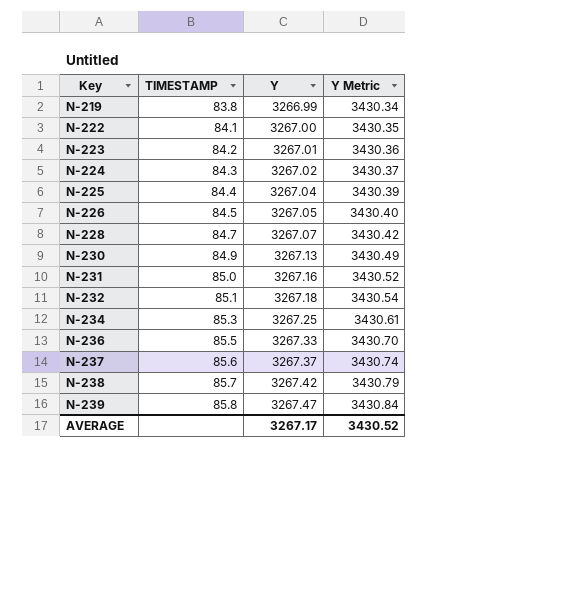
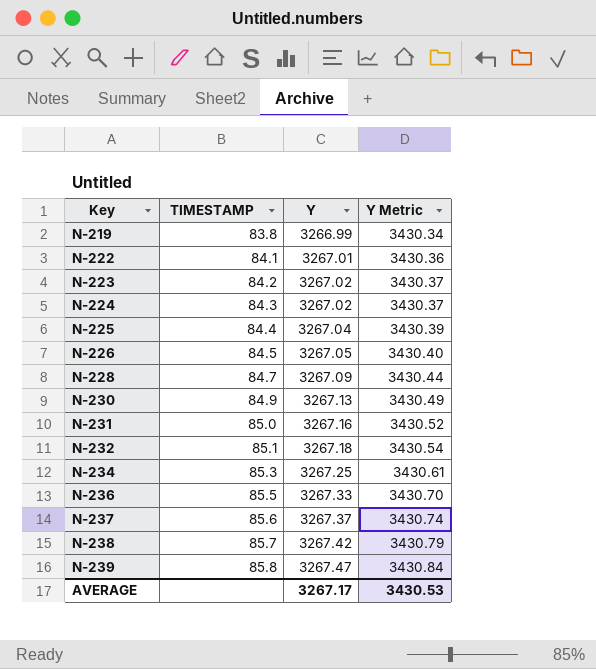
N-222 | Y: 3267.00 -> 3267.01
N-222 | Y Metric: 3430.35 -> 3430.36
N-223 | Y: 3267.01 -> 3267.02
N-223 | Y Metric: 3430.36 -> 3430.37
N-228 | Y: 3267.07 -> 3267.09
N-228 | Y Metric: 3430.42 -> 3430.44
AVERAGE | Y Metric: 3430.52 -> 3430.53

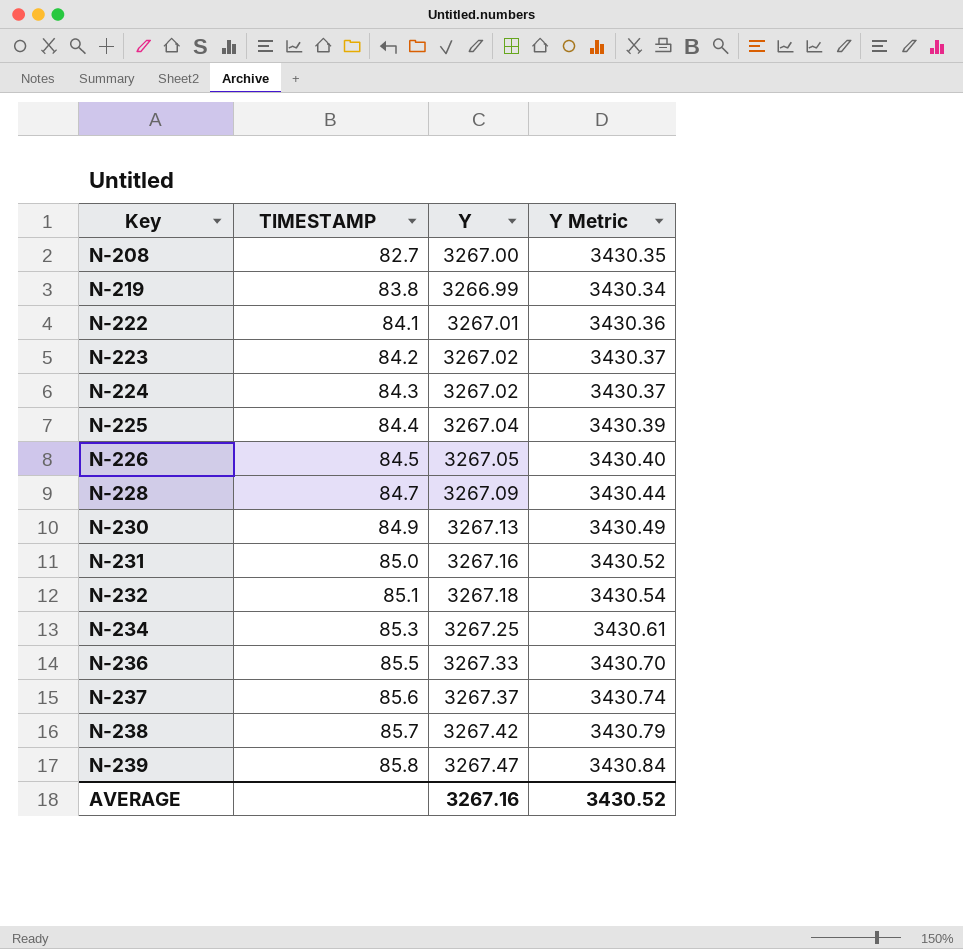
row N-208: none -> 82.7 | 3267.00 | 3430.35
AVERAGE | Y: 3267.17 -> 3267.16
AVERAGE | Y Metric: 3430.53 -> 3430.52

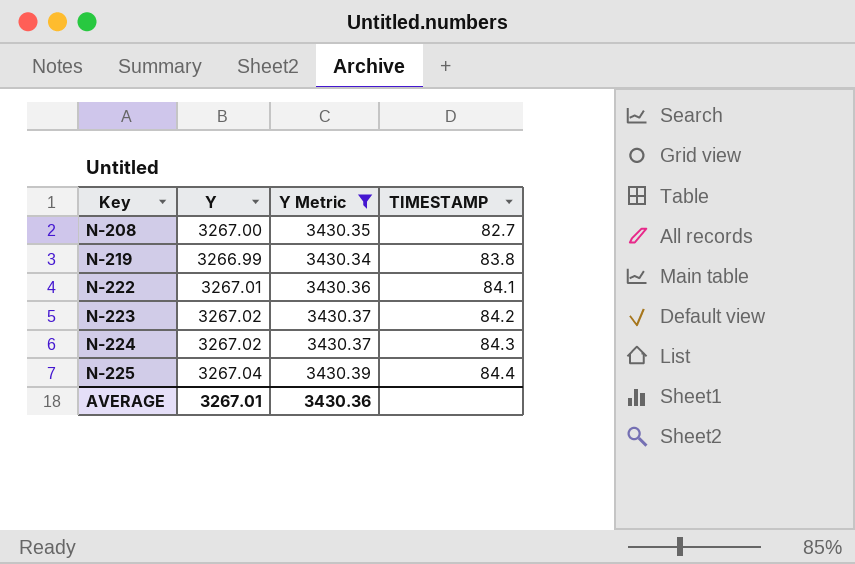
filter: none -> Y Metric <= 3430.39
column TIMESTAMP | position: 2 -> 4
AVERAGE | Y: 3267.16 -> 3267.01
AVERAGE | Y Metric: 3430.52 -> 3430.36

